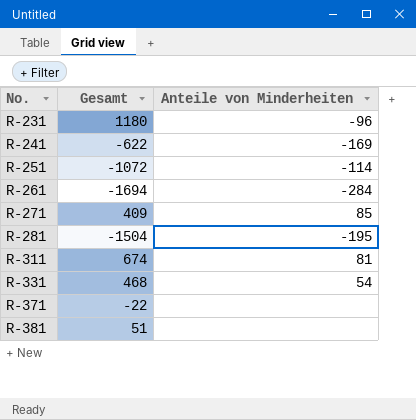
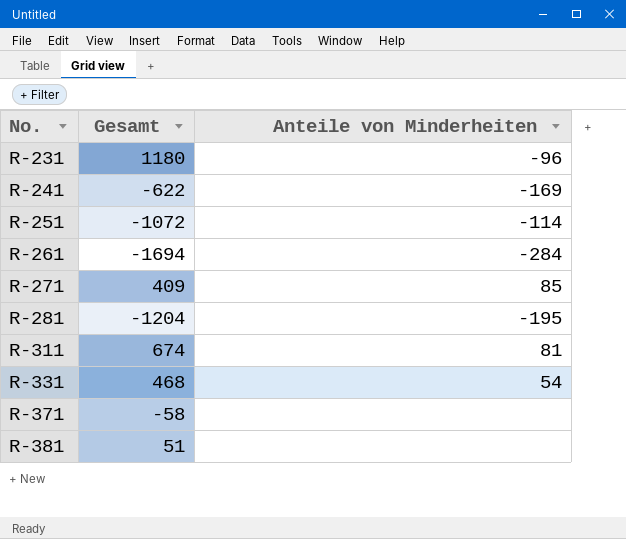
R-281 | Gesamt: -1504 -> -1204
R-371 | Gesamt: -22 -> -58

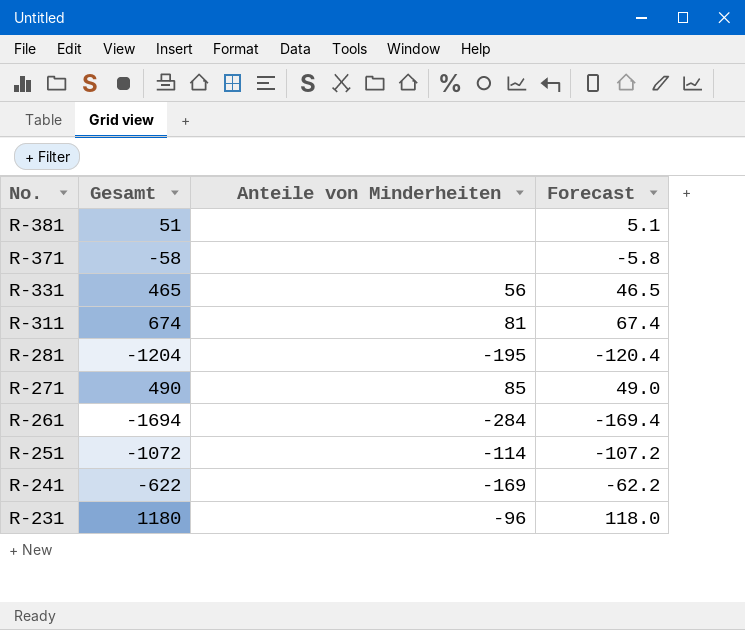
row order: No. ascending -> No. descending
column Forecast | formula: none -> [Gesamt] * 0.1
R-331 | Gesamt: 468 -> 465
R-331 | Anteile von Minderheiten: 54 -> 56
R-271 | Gesamt: 409 -> 490

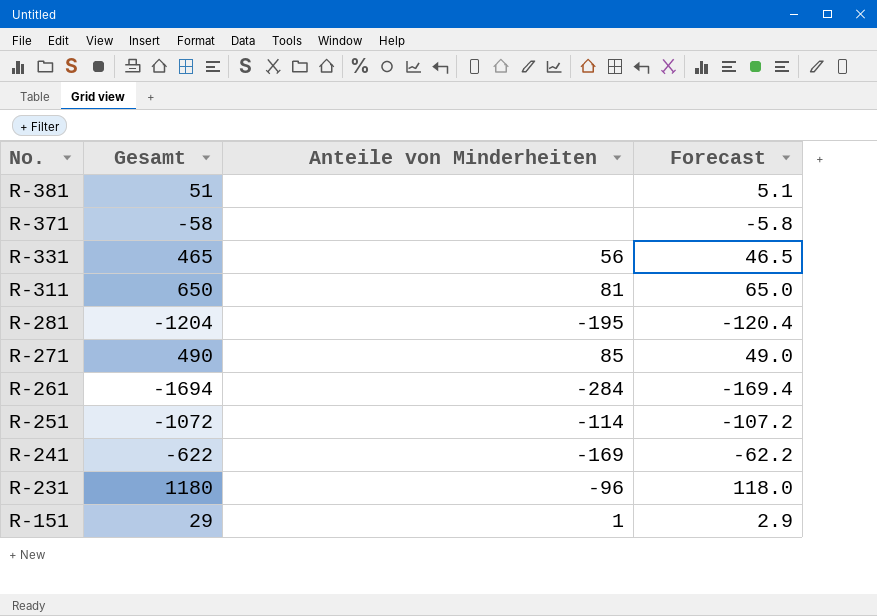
R-311 | Gesamt: 674 -> 650
R-311 | Forecast: 67.4 -> 65.0
row R-151: none -> 29 | 1 | 2.9

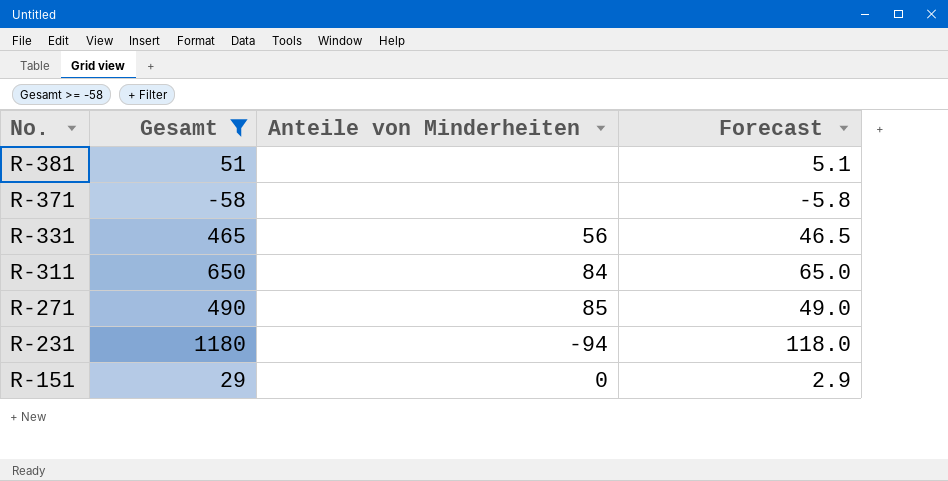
filter: none -> Gesamt >= -58
R-311 | Anteile von Minderheiten: 81 -> 84
R-231 | Anteile von Minderheiten: -96 -> -94
R-151 | Anteile von Minderheiten: 1 -> 0

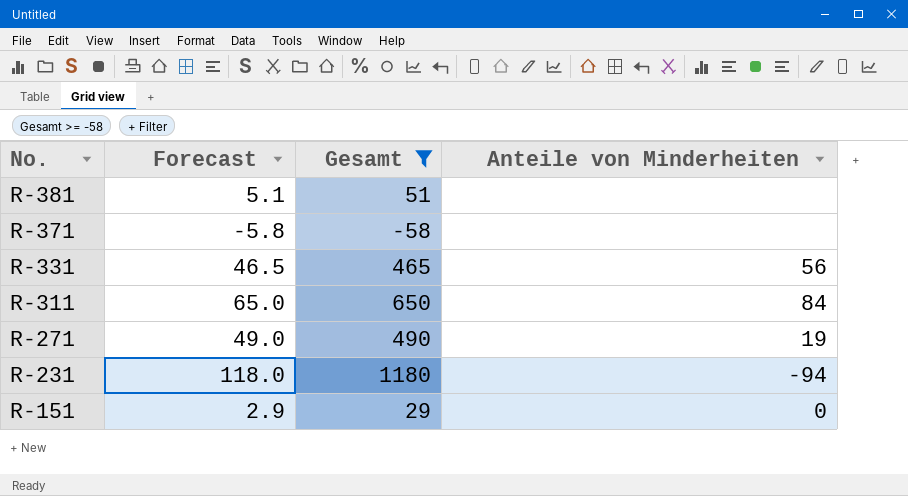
column Forecast | position: 4 -> 2
R-271 | Anteile von Minderheiten: 85 -> 19

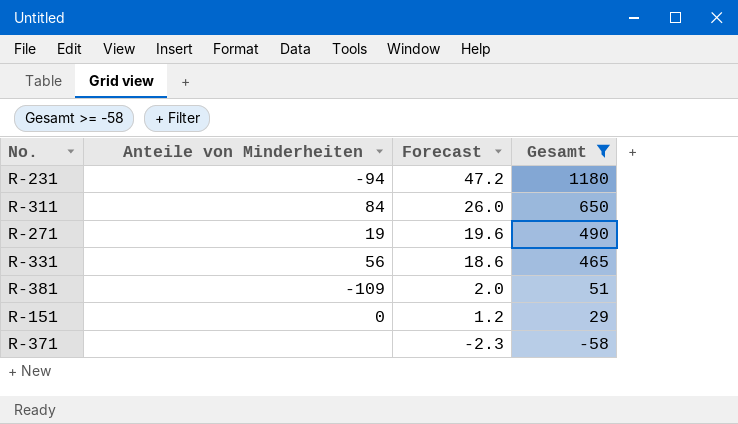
row order: No. descending -> Forecast descending
column Anteile von Minderheiten | position: 4 -> 2
column Forecast | formula: [Gesamt] * 0.1 -> [Gesamt] * 0.04
R-381 | Anteile von Minderheiten: none -> -109

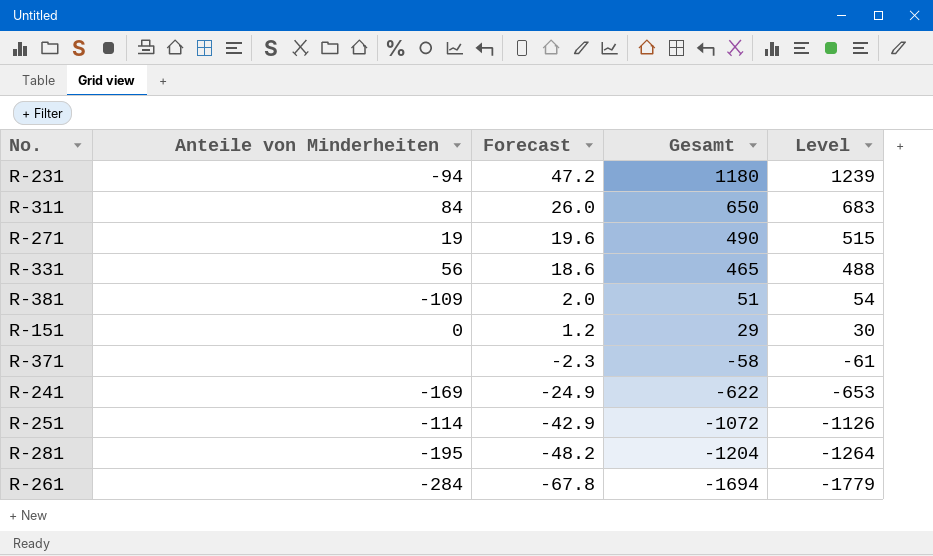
filter: Gesamt >= -58 -> none
column Level | formula: none -> [Gesamt] * 1.05

